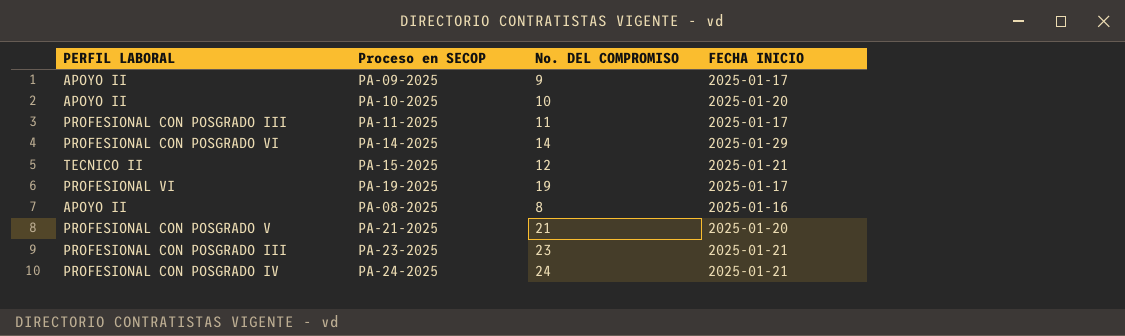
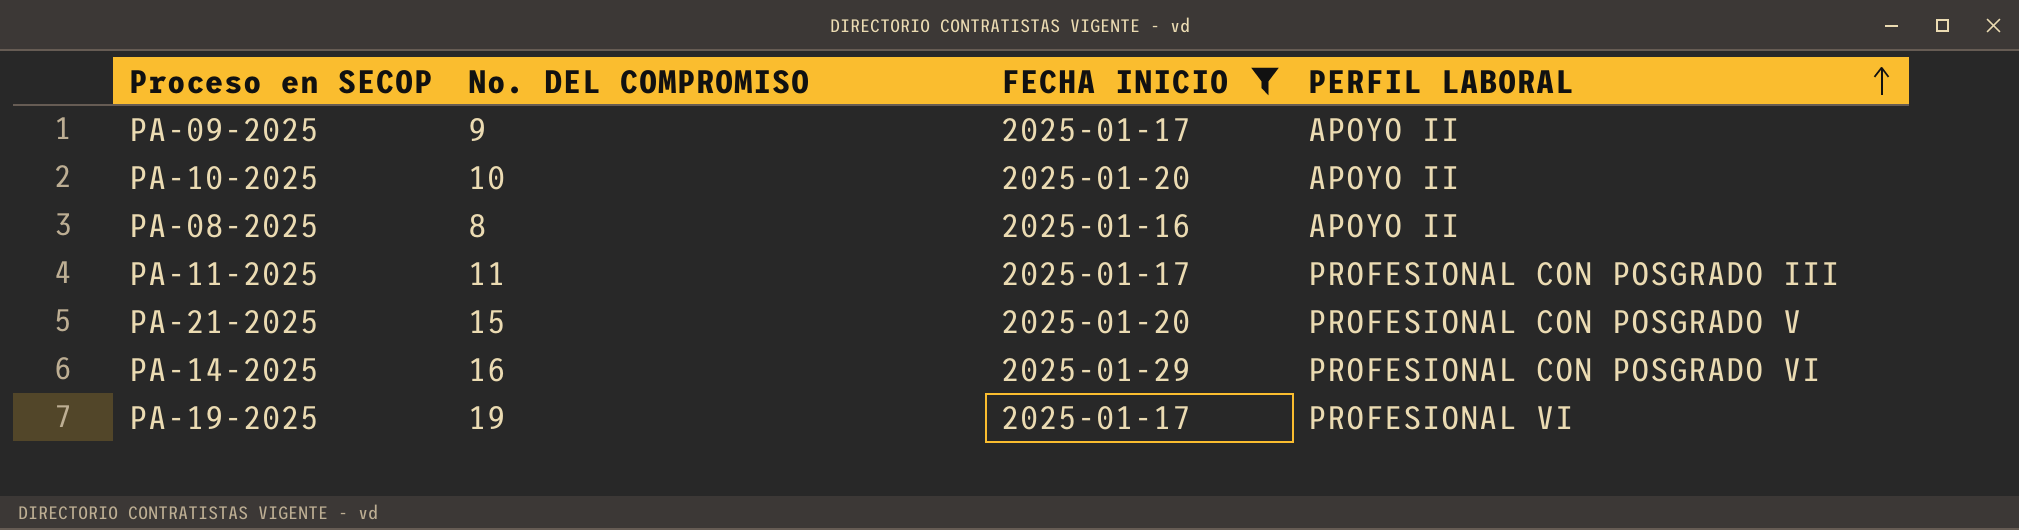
filter: none -> FECHA INICIO != 2025-01-21
row order: none -> PERFIL LABORAL ascending
column PERFIL LABORAL | position: 1 -> 4
PA-21-2025 | No. DEL COMPROMISO: 21 -> 15
PA-14-2025 | No. DEL COMPROMISO: 14 -> 16

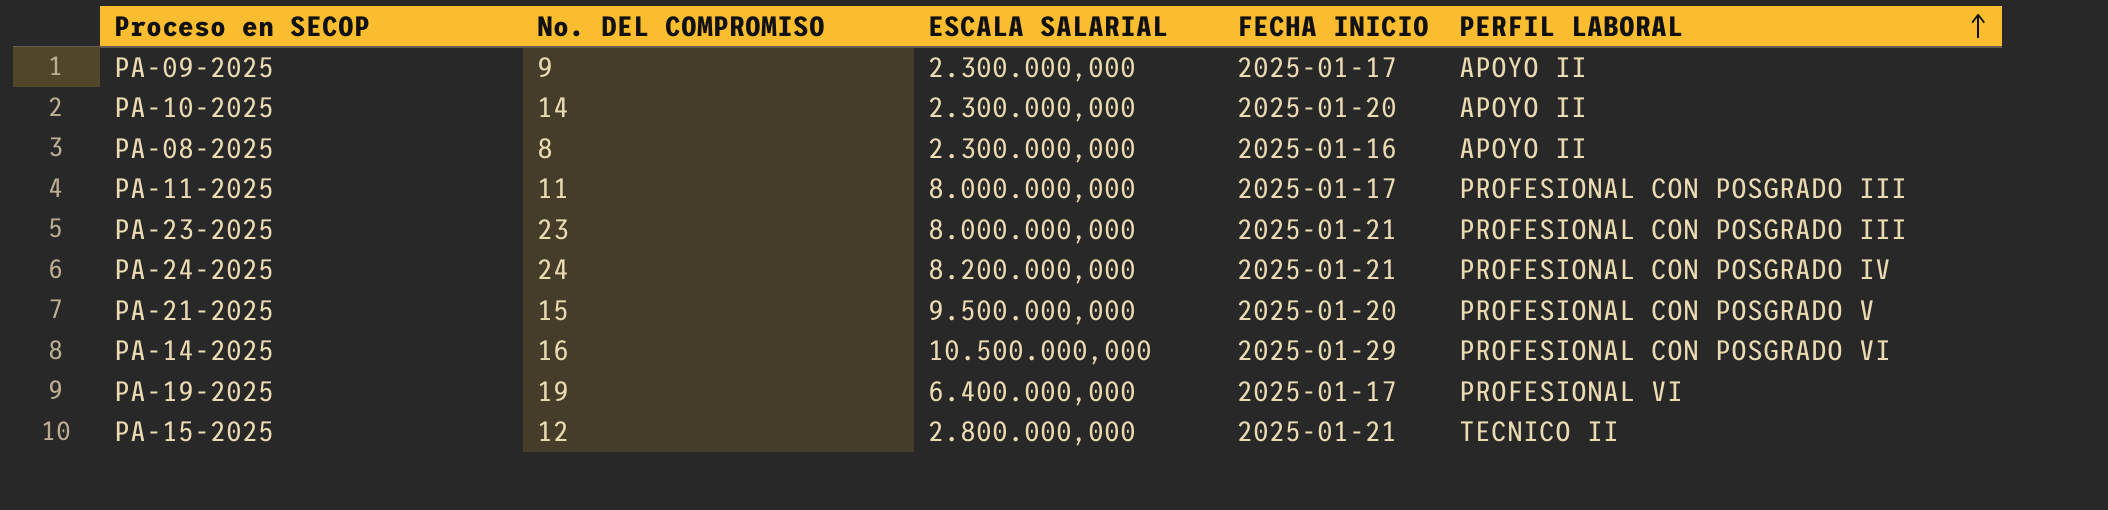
filter: FECHA INICIO != 2025-01-21 -> none
column ESCALA SALARIAL | position: none -> 3
PA-10-2025 | No. DEL COMPROMISO: 10 -> 14

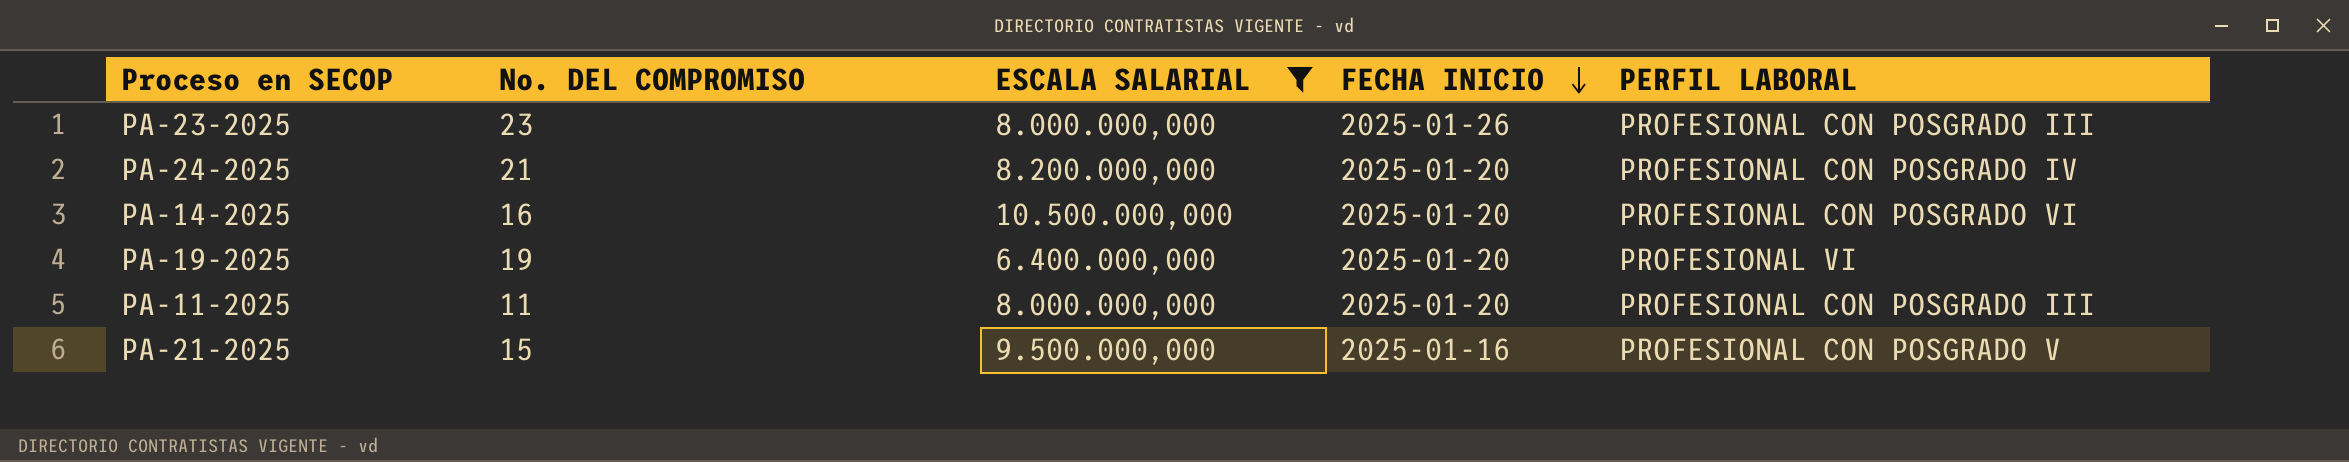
filter: none -> ESCALA SALARIAL >= 6.400.000,000
row order: PERFIL LABORAL ascending -> FECHA INICIO descending
PA-23-2025 | FECHA INICIO: 2025-01-21 -> 2025-01-26
PA-24-2025 | No. DEL COMPROMISO: 24 -> 21
PA-24-2025 | FECHA INICIO: 2025-01-21 -> 2025-01-20
PA-14-2025 | FECHA INICIO: 2025-01-29 -> 2025-01-20
PA-19-2025 | FECHA INICIO: 2025-01-17 -> 2025-01-20
PA-11-2025 | FECHA INICIO: 2025-01-17 -> 2025-01-20
PA-21-2025 | FECHA INICIO: 2025-01-20 -> 2025-01-16

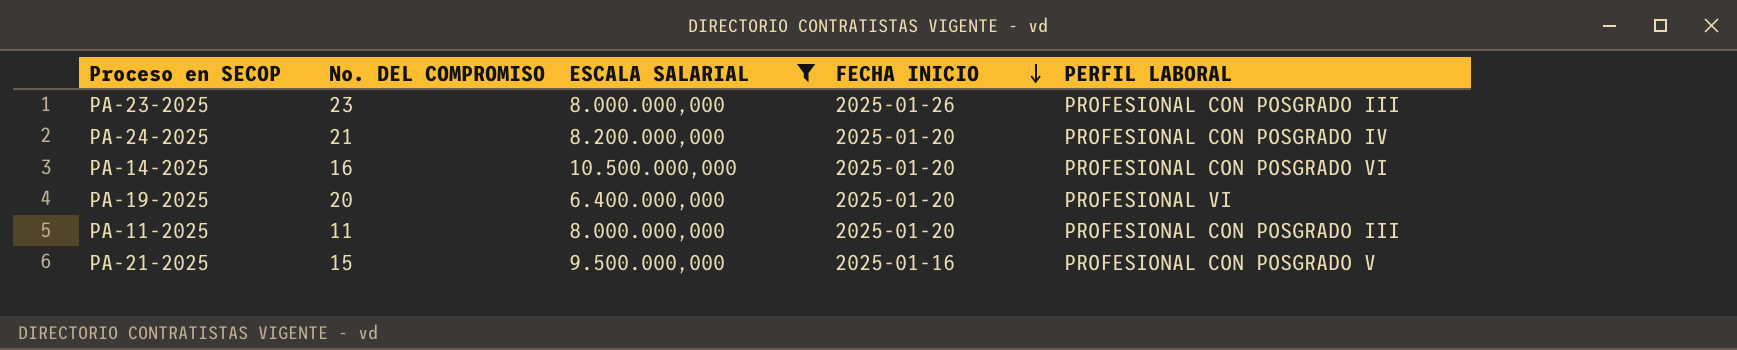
PA-19-2025 | No. DEL COMPROMISO: 19 -> 20

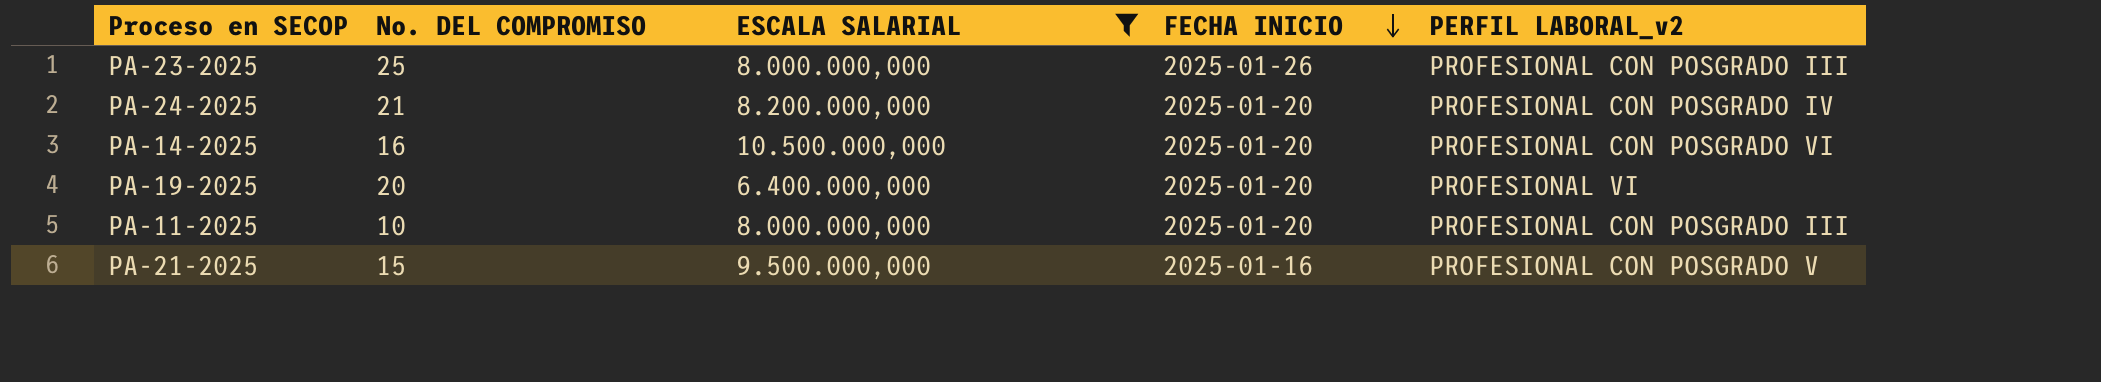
column name: PERFIL LABORAL -> PERFIL LABORAL_v2
PA-23-2025 | No. DEL COMPROMISO: 23 -> 25
PA-11-2025 | No. DEL COMPROMISO: 11 -> 10

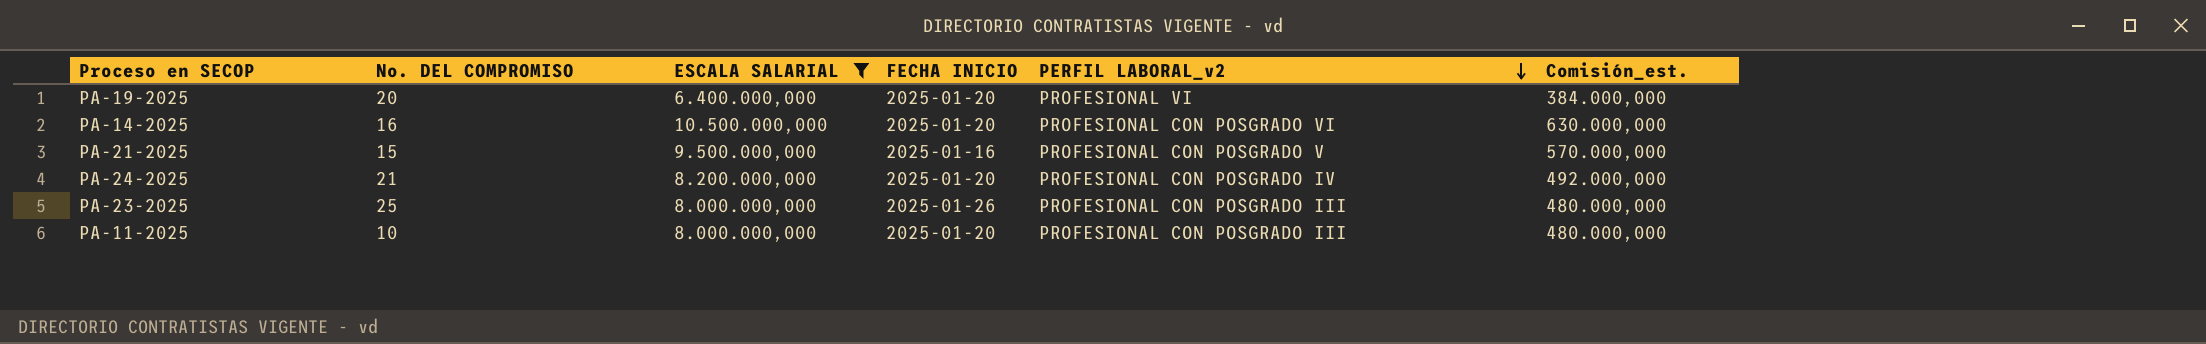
row order: FECHA INICIO descending -> PERFIL LABORAL_v2 descending
column Comisión_est. | formula: none -> [ESCALA SALARIAL] * 0,06

